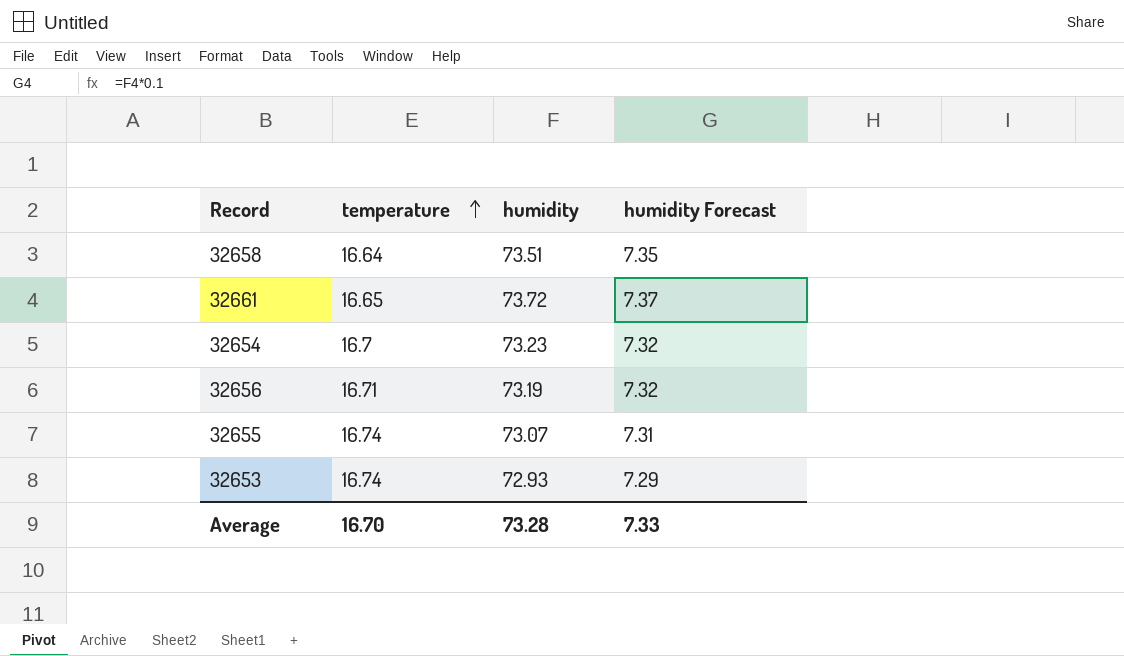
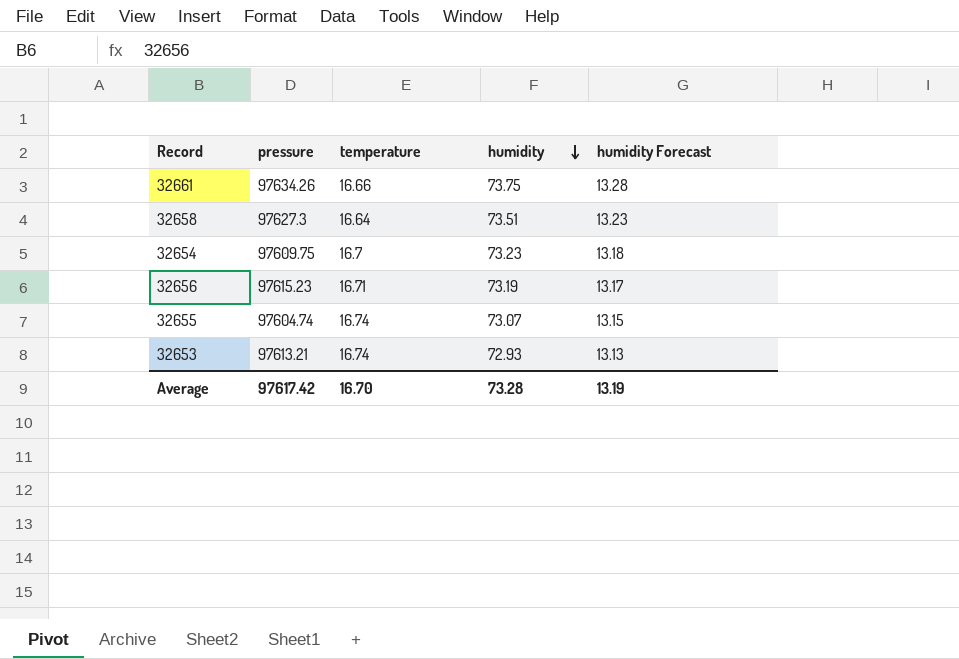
row order: temperature ascending -> humidity descending
column pressure | position: none -> 2
column humidity Forecast | formula: [humidity] * 0.1 -> [humidity] * 0.18
32661 | temperature: 16.65 -> 16.66
32661 | humidity: 73.72 -> 73.75
Average | humidity Forecast: 7.33 -> 13.19

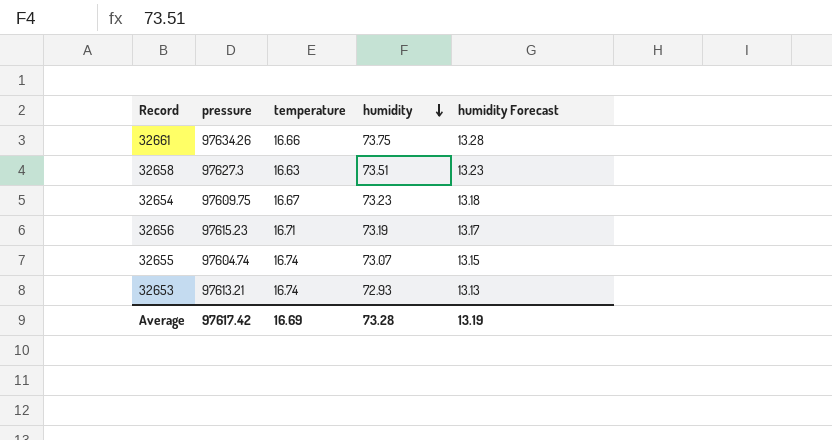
32658 | temperature: 16.64 -> 16.63
32654 | temperature: 16.7 -> 16.67
Average | temperature: 16.70 -> 16.69

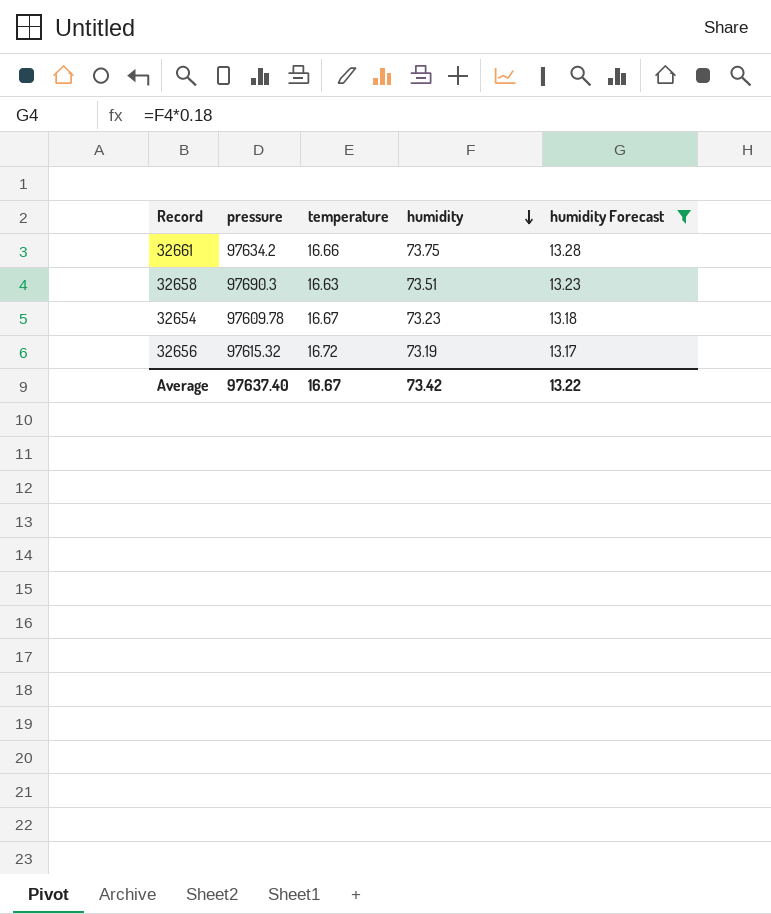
filter: none -> humidity Forecast >= 13.17
32661 | pressure: 97634.26 -> 97634.2
32658 | pressure: 97627.3 -> 97690.3
32654 | pressure: 97609.75 -> 97609.78
32656 | pressure: 97615.23 -> 97615.32
32656 | temperature: 16.71 -> 16.72
Average | pressure: 97617.42 -> 97637.40
Average | temperature: 16.69 -> 16.67
Average | humidity: 73.28 -> 73.42
Average | humidity Forecast: 13.19 -> 13.22

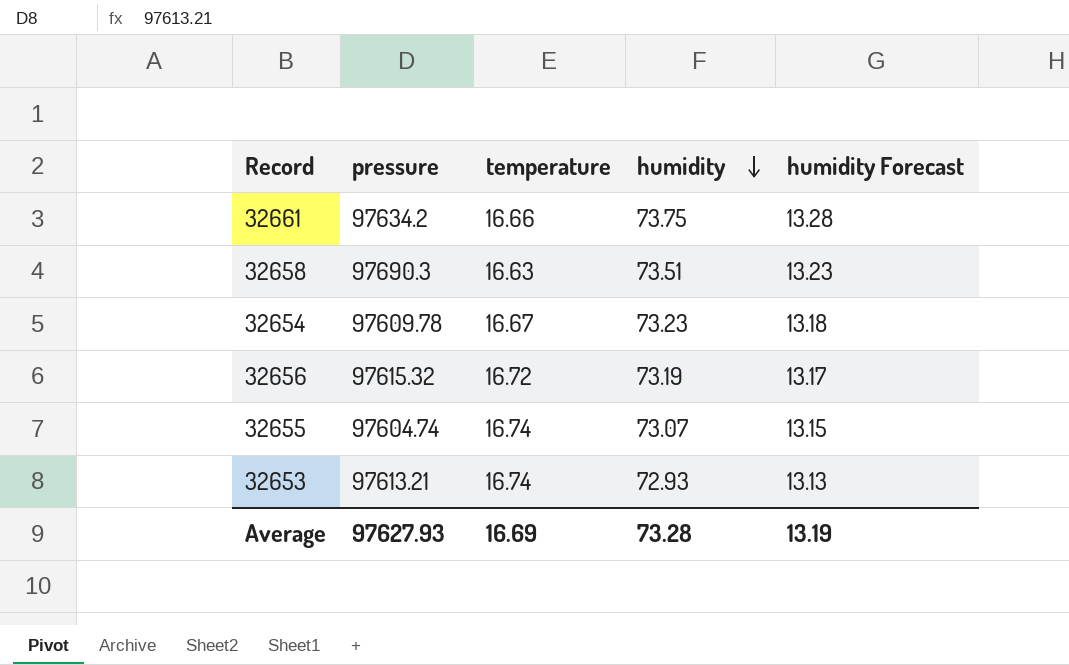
filter: humidity Forecast >= 13.17 -> none
Average | pressure: 97637.40 -> 97627.93
Average | temperature: 16.67 -> 16.69
Average | humidity: 73.42 -> 73.28
Average | humidity Forecast: 13.22 -> 13.19

